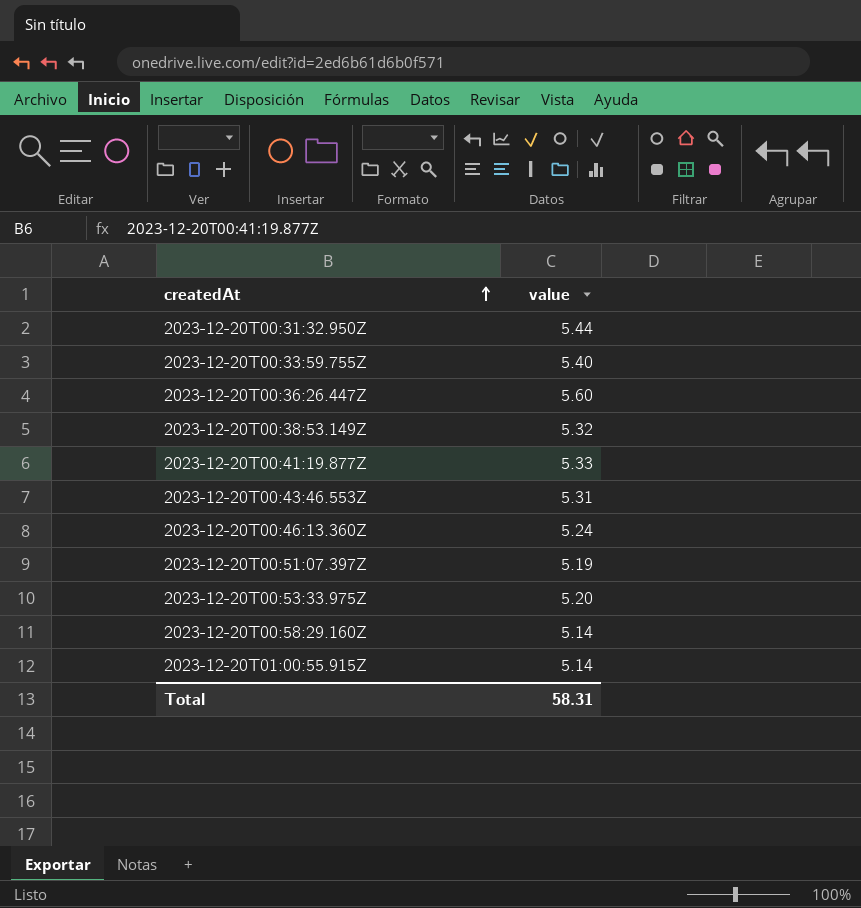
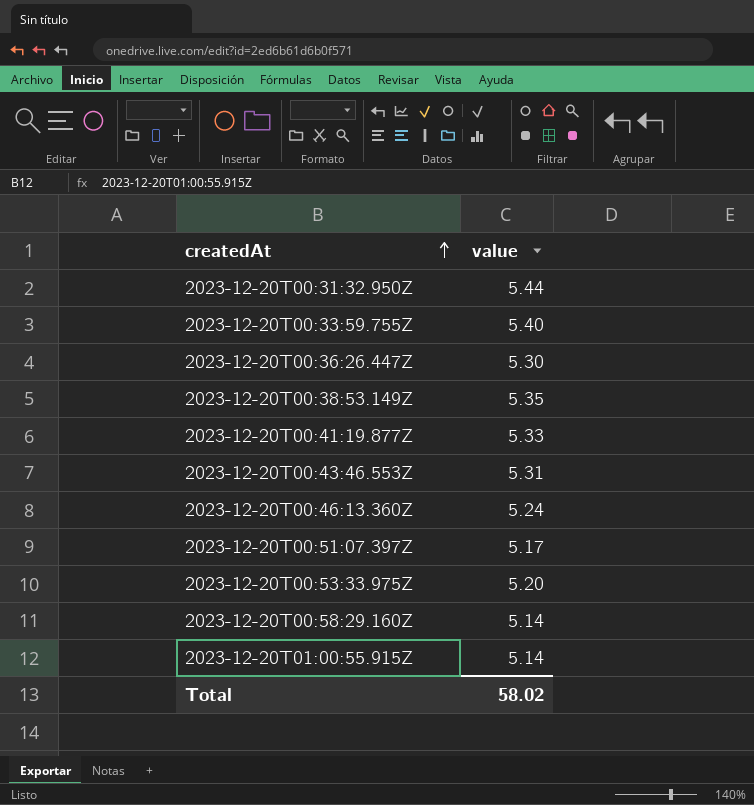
2023-12-20T00:36:26.447Z | value: 5.60 -> 5.30
2023-12-20T00:38:53.149Z | value: 5.32 -> 5.35
2023-12-20T00:51:07.397Z | value: 5.19 -> 5.17
Total | value: 58.31 -> 58.02

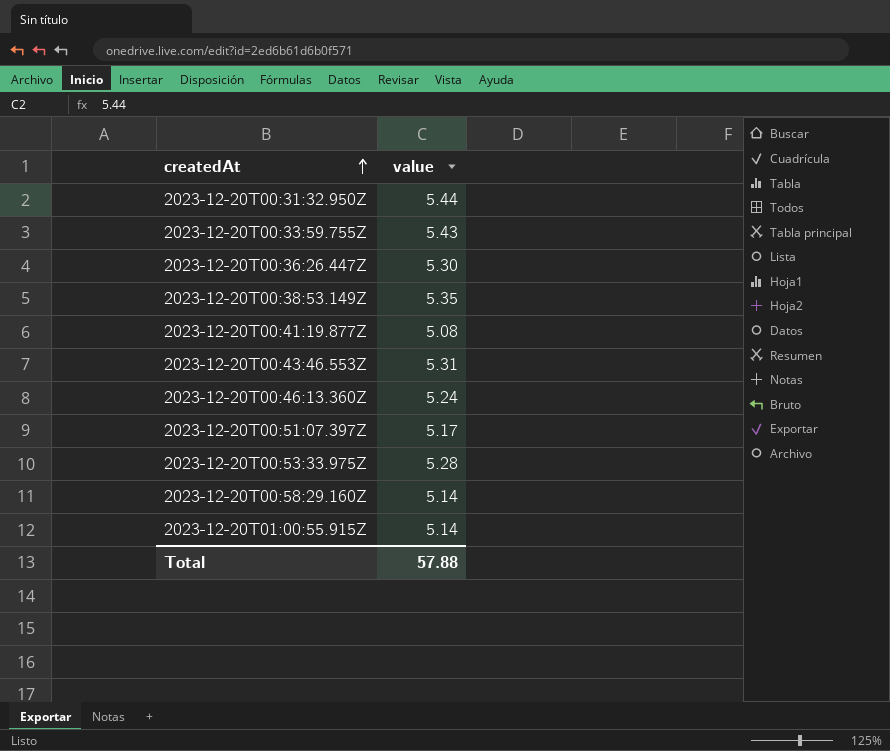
2023-12-20T00:33:59.755Z | value: 5.40 -> 5.43
2023-12-20T00:41:19.877Z | value: 5.33 -> 5.08
2023-12-20T00:53:33.975Z | value: 5.20 -> 5.28
Total | value: 58.02 -> 57.88

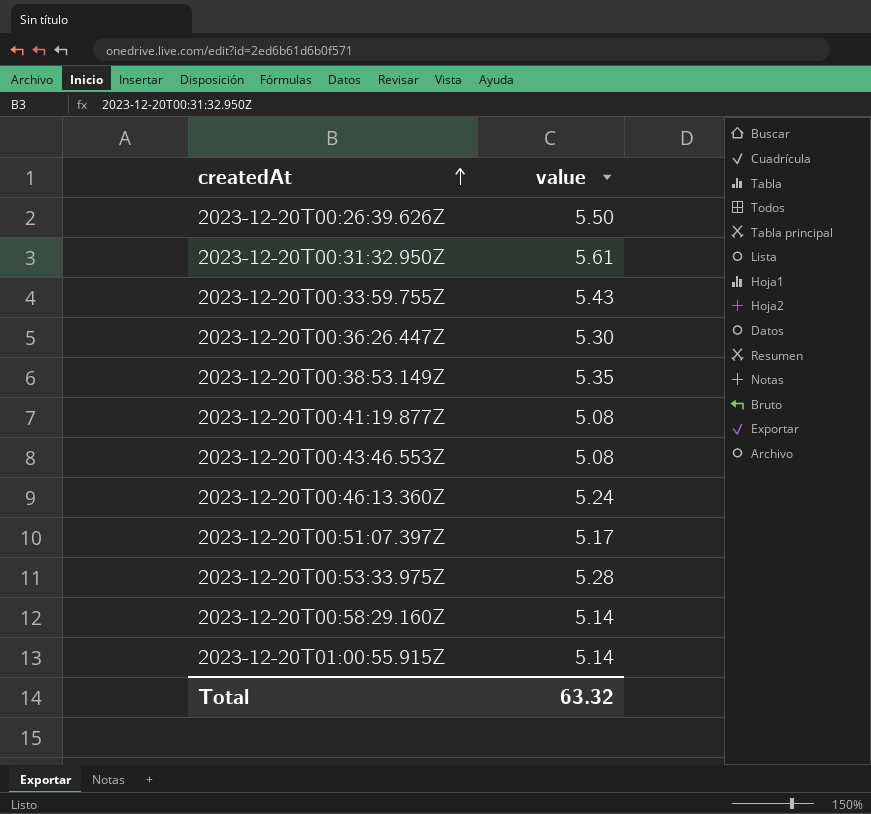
row 2023-12-20T00:26:39.626Z: none -> 5.50
2023-12-20T00:31:32.950Z | value: 5.44 -> 5.61
2023-12-20T00:43:46.553Z | value: 5.31 -> 5.08
Total | value: 57.88 -> 63.32

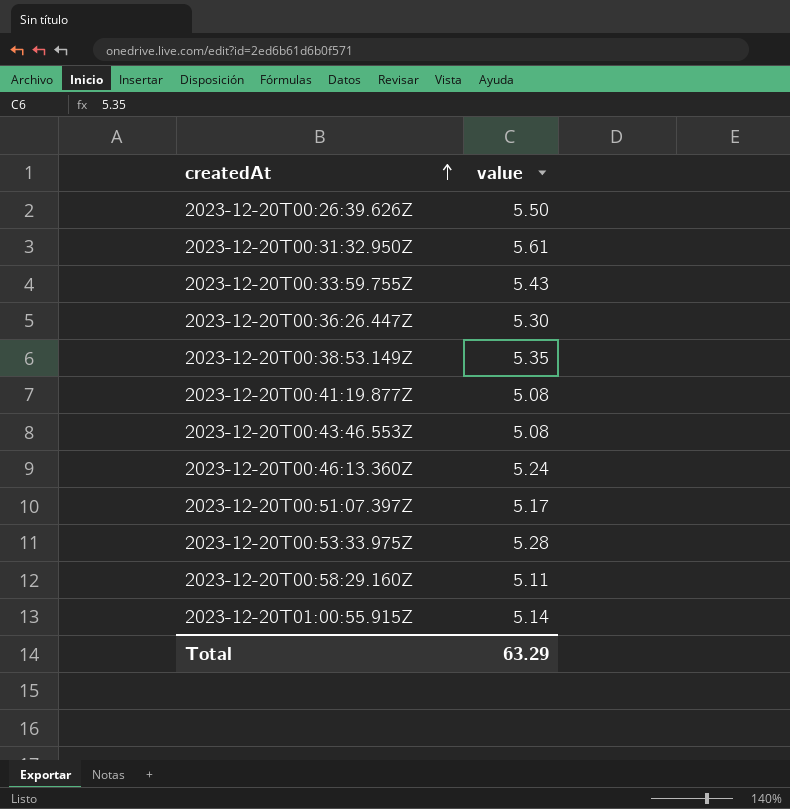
2023-12-20T00:58:29.160Z | value: 5.14 -> 5.11
Total | value: 63.32 -> 63.29

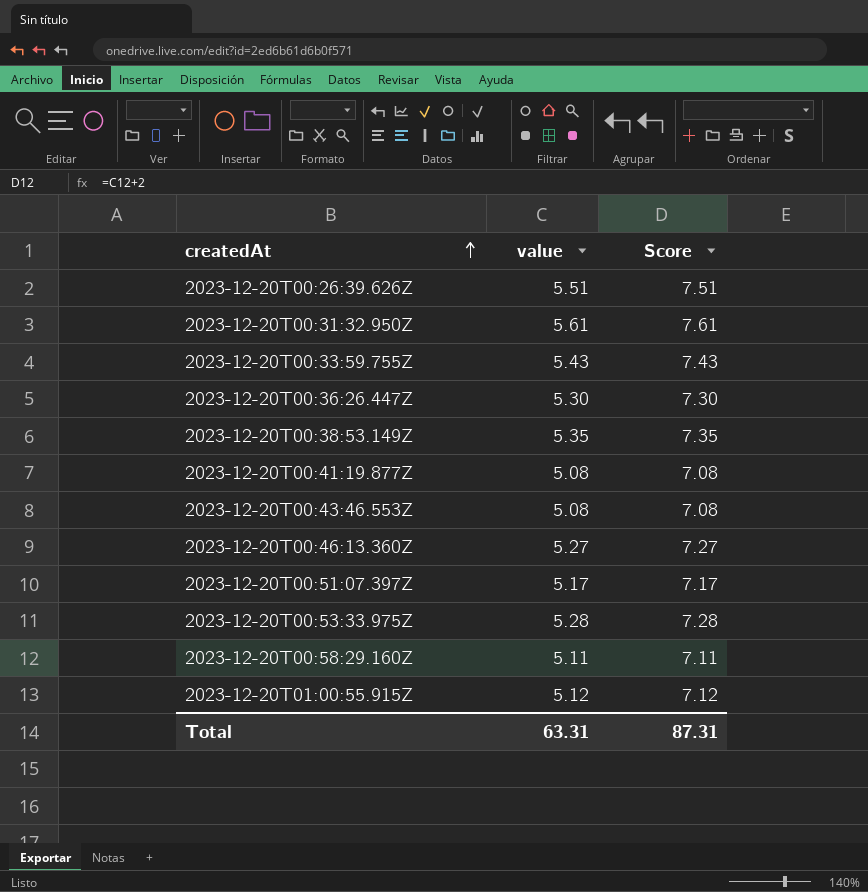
column Score | formula: none -> [value] + 2
2023-12-20T00:26:39.626Z | value: 5.50 -> 5.51
2023-12-20T00:46:13.360Z | value: 5.24 -> 5.27
2023-12-20T01:00:55.915Z | value: 5.14 -> 5.12
Total | value: 63.29 -> 63.31

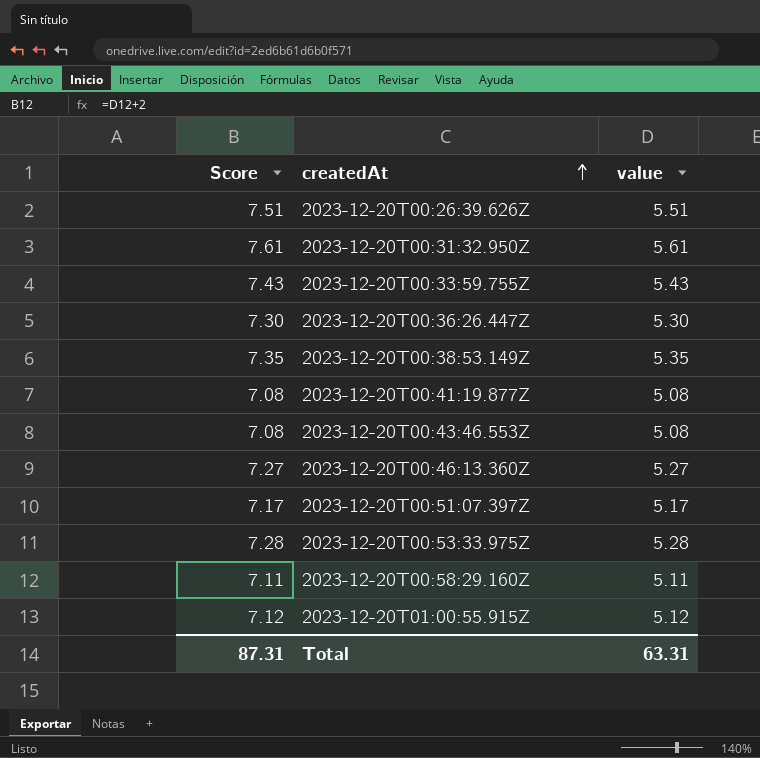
column Score | position: 3 -> 1

